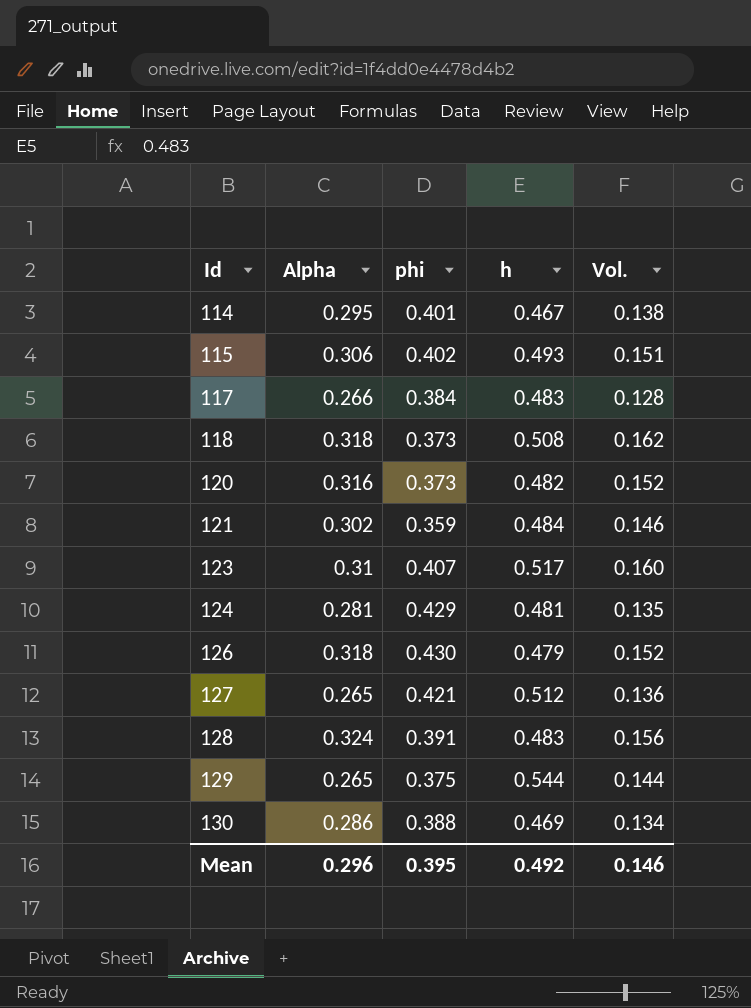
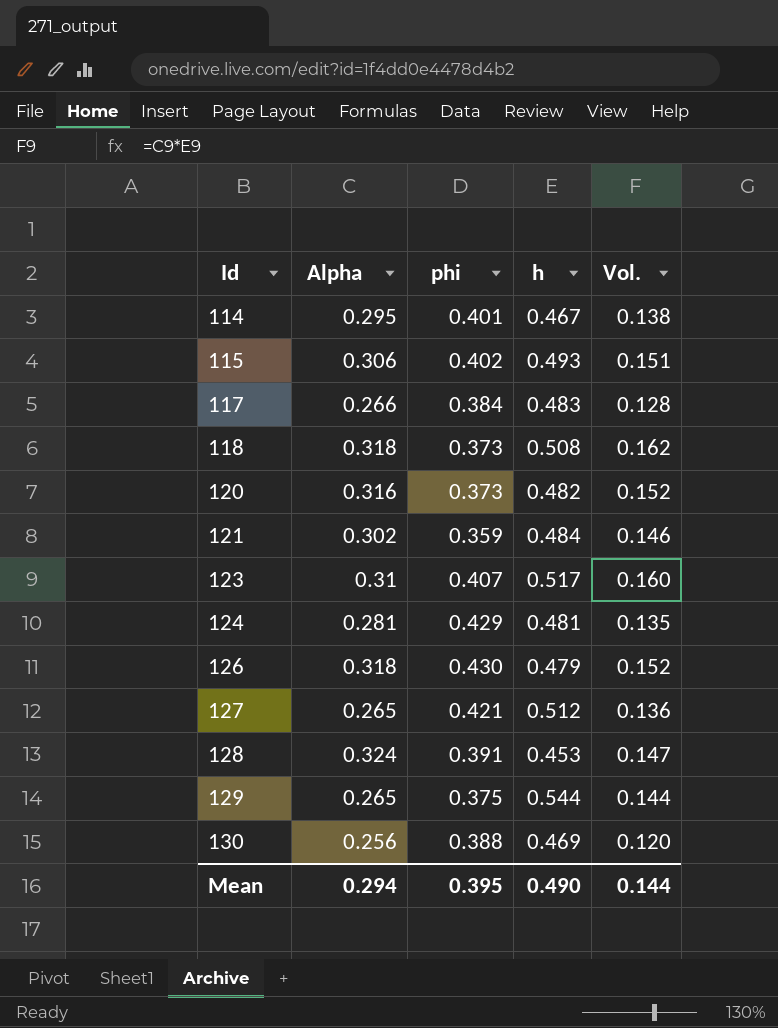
128 | h: 0.483 -> 0.453
128 | Vol.: 0.156 -> 0.147
130 | Alpha: 0.286 -> 0.256
130 | Vol.: 0.134 -> 0.120
Mean | Alpha: 0.296 -> 0.294
Mean | h: 0.492 -> 0.490
Mean | Vol.: 0.146 -> 0.144

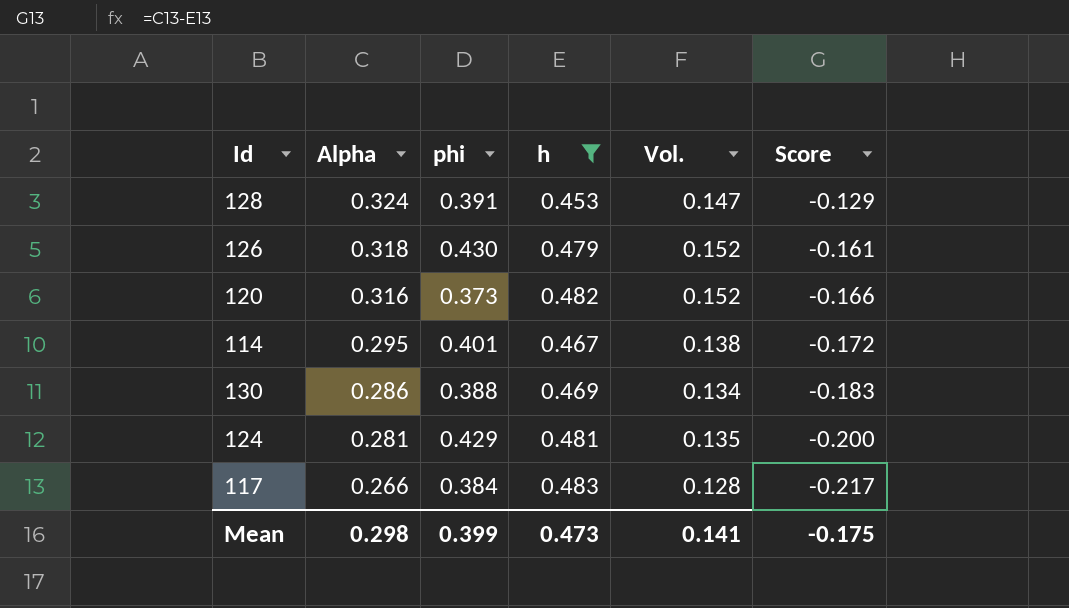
filter: none -> h <= 0.483
row order: Id ascending -> Alpha descending
column Score | formula: none -> [Alpha] - [h]
130 | Alpha: 0.256 -> 0.286
130 | Vol.: 0.120 -> 0.134
Mean | Alpha: 0.294 -> 0.298
Mean | phi: 0.395 -> 0.399
Mean | h: 0.490 -> 0.473
Mean | Vol.: 0.144 -> 0.141

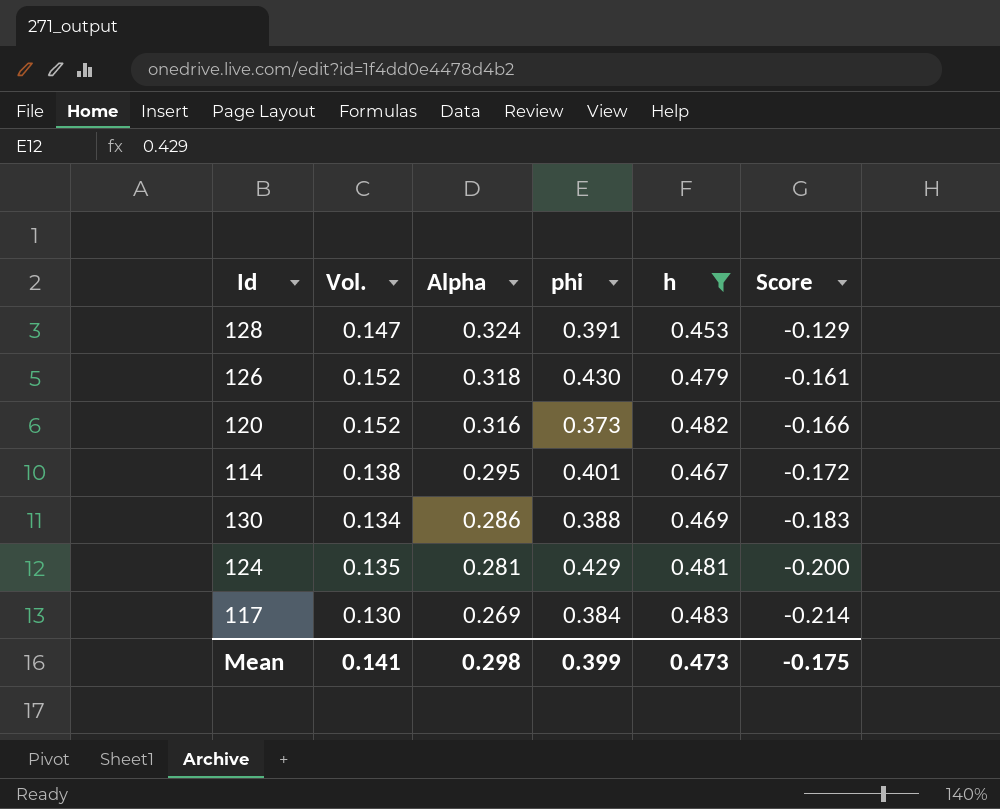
column Vol. | position: 5 -> 2
117 | Vol.: 0.128 -> 0.130
117 | Alpha: 0.266 -> 0.269
117 | Score: -0.217 -> -0.214

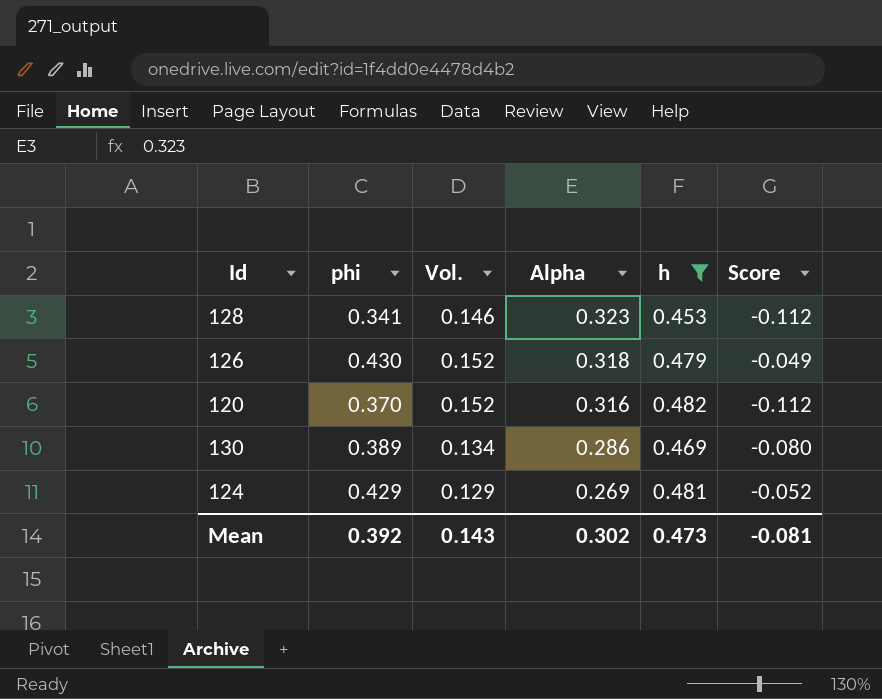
column phi | position: 4 -> 2
column Score | formula: [Alpha] - [h] -> [phi] - [h]
row 114: 0.138 | 0.295 | 0.401 | 0.467 | -0.172 -> none
row 117: 0.130 | 0.269 | 0.384 | 0.483 | -0.214 -> none
128 | phi: 0.391 -> 0.341
128 | Vol.: 0.147 -> 0.146
128 | Alpha: 0.324 -> 0.323
120 | phi: 0.373 -> 0.370
130 | phi: 0.388 -> 0.389
124 | Vol.: 0.135 -> 0.129
124 | Alpha: 0.281 -> 0.269
Mean | phi: 0.399 -> 0.392
Mean | Vol.: 0.141 -> 0.143
Mean | Alpha: 0.298 -> 0.302
Mean | Score: -0.175 -> -0.081

